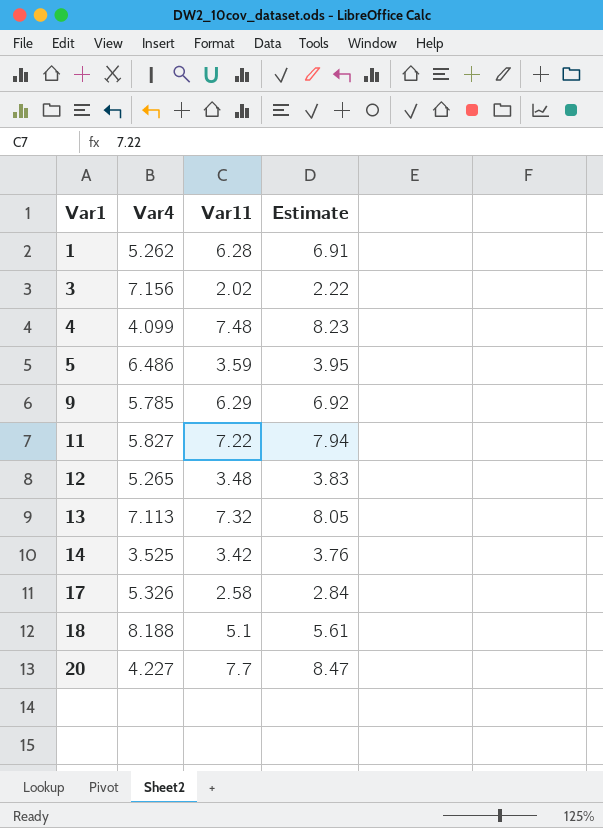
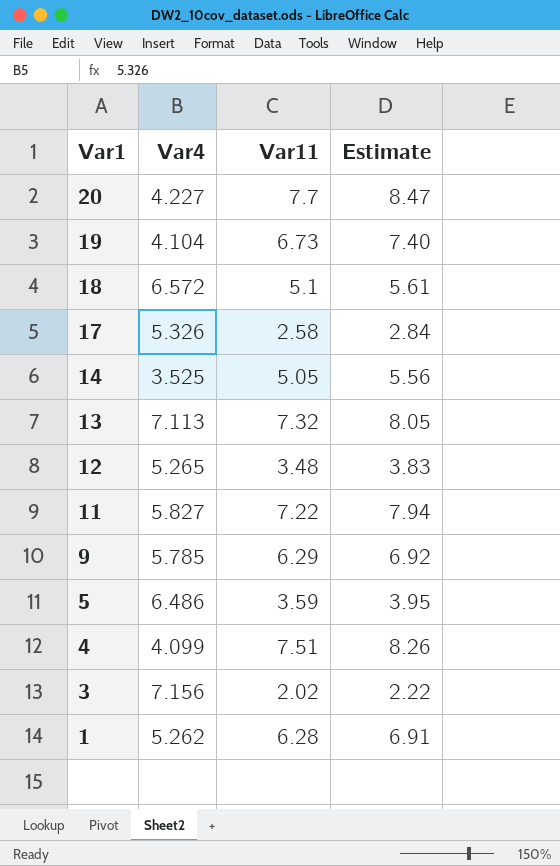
row order: Var1 ascending -> Var1 descending
row 19: none -> 4.104 | 6.73 | 7.40
18 | Var4: 8.188 -> 6.572
14 | Var11: 3.42 -> 5.05
14 | Estimate: 3.76 -> 5.56
4 | Var11: 7.48 -> 7.51
4 | Estimate: 8.23 -> 8.26

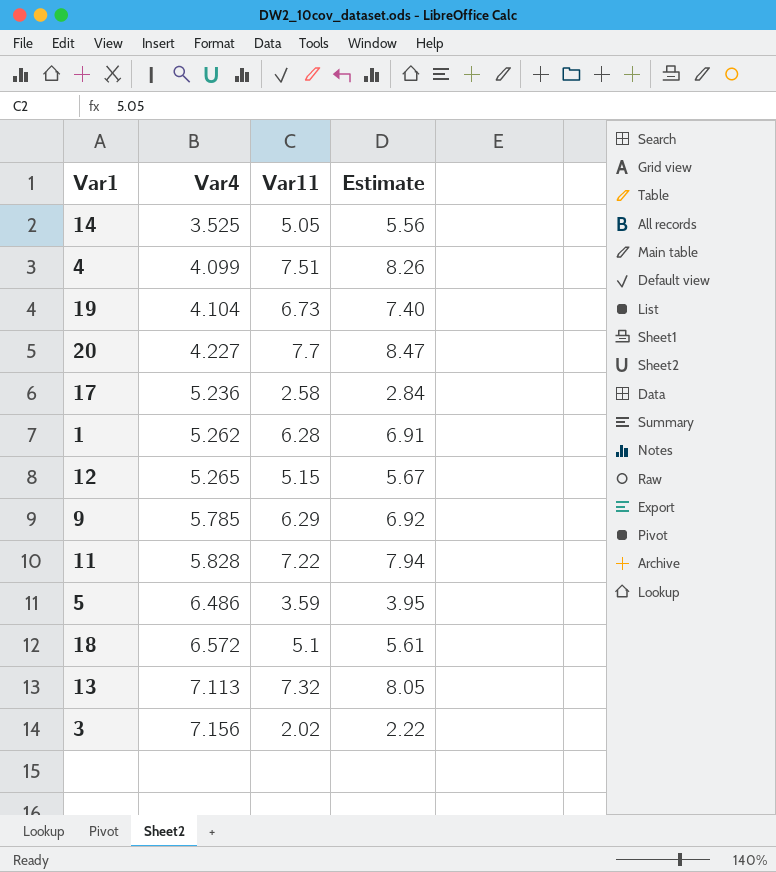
row order: Var1 descending -> Var4 ascending
17 | Var4: 5.326 -> 5.236
12 | Var11: 3.48 -> 5.15
12 | Estimate: 3.83 -> 5.67
11 | Var4: 5.827 -> 5.828

